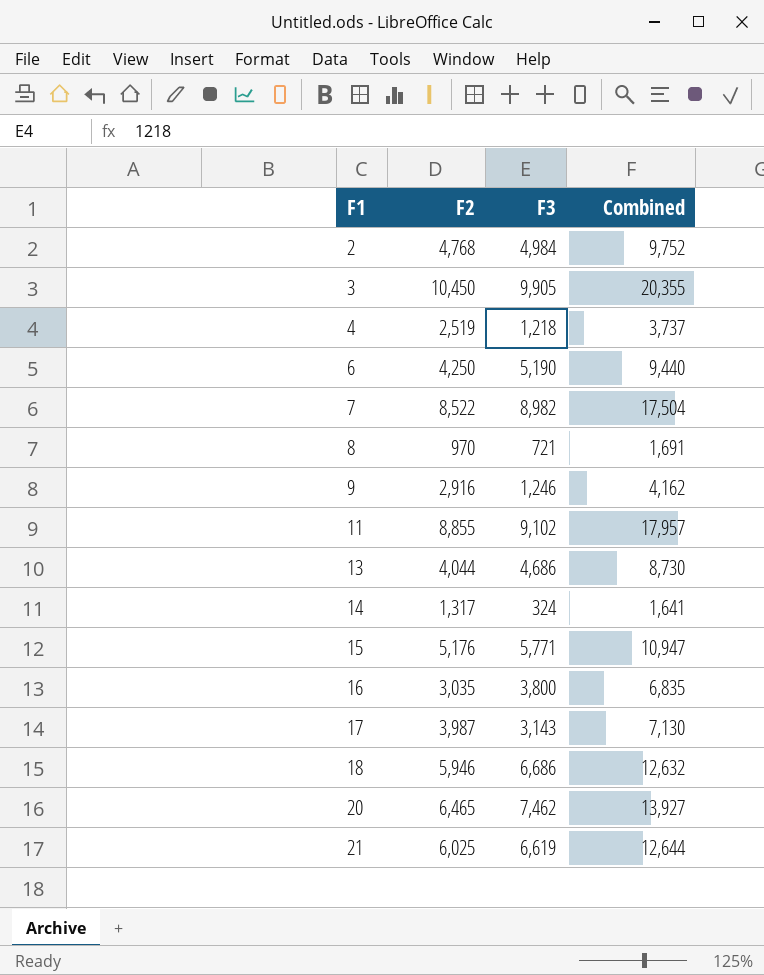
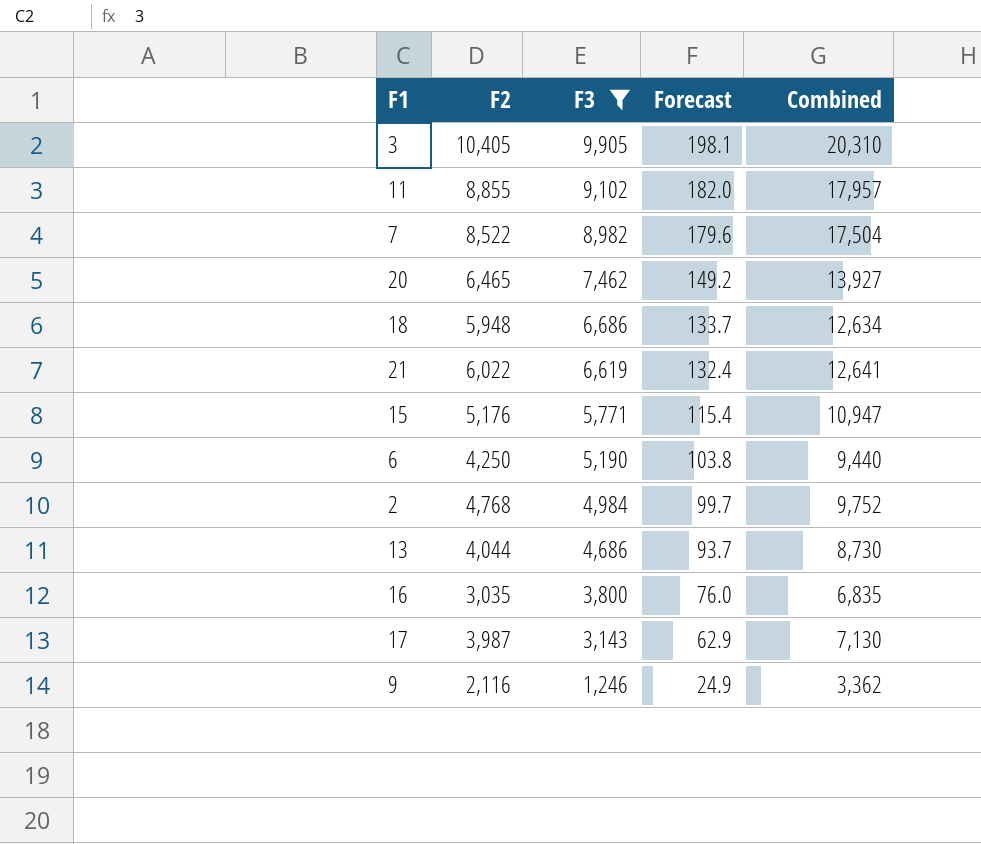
filter: none -> F3 >= 1,246
row order: F1 ascending -> F3 descending
column Forecast | formula: none -> [F3] * 0.02
3 | F2: 10,450 -> 10,405
3 | Combined: 20,355 -> 20,310
18 | F2: 5,946 -> 5,948
18 | Combined: 12,632 -> 12,634
21 | F2: 6,025 -> 6,022
21 | Combined: 12,644 -> 12,641
9 | F2: 2,916 -> 2,116
9 | Combined: 4,162 -> 3,362

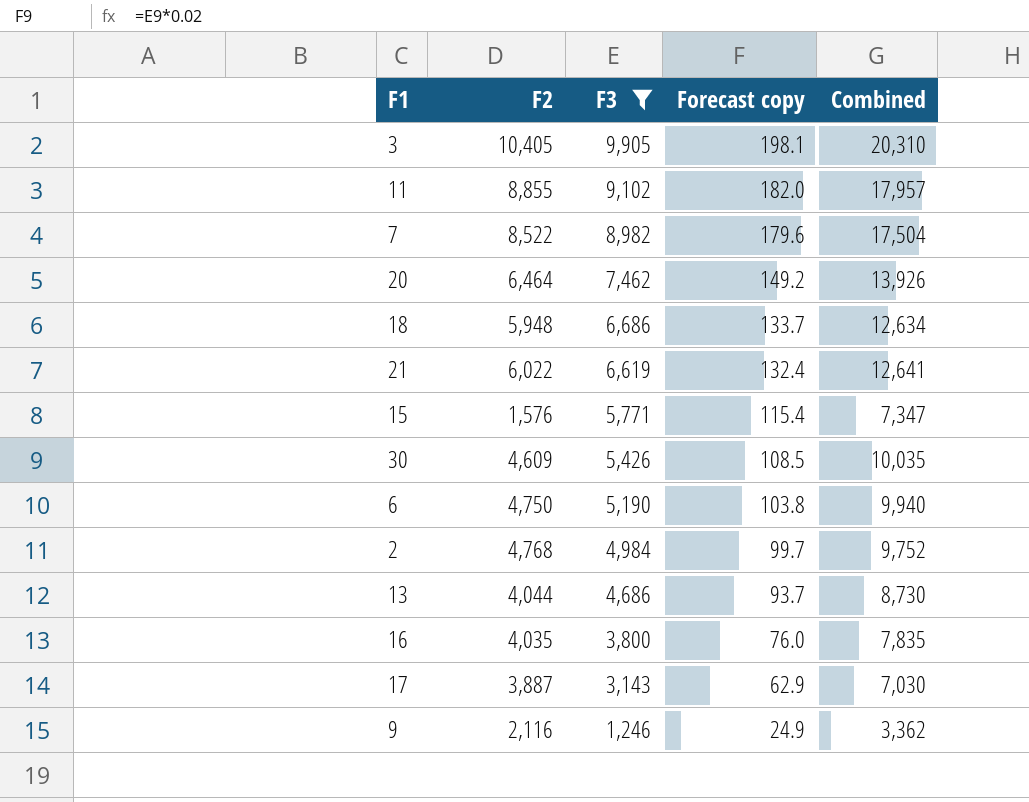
column name: Forecast -> Forecast copy
20 | F2: 6,465 -> 6,464
20 | Combined: 13,927 -> 13,926
15 | F2: 5,176 -> 1,576
15 | Combined: 10,947 -> 7,347
row 30: none -> 4,609 | 5,426 | 108.5 | 10,035
6 | F2: 4,250 -> 4,750
6 | Combined: 9,440 -> 9,940
16 | F2: 3,035 -> 4,035
16 | Combined: 6,835 -> 7,835
17 | F2: 3,987 -> 3,887
17 | Combined: 7,130 -> 7,030

